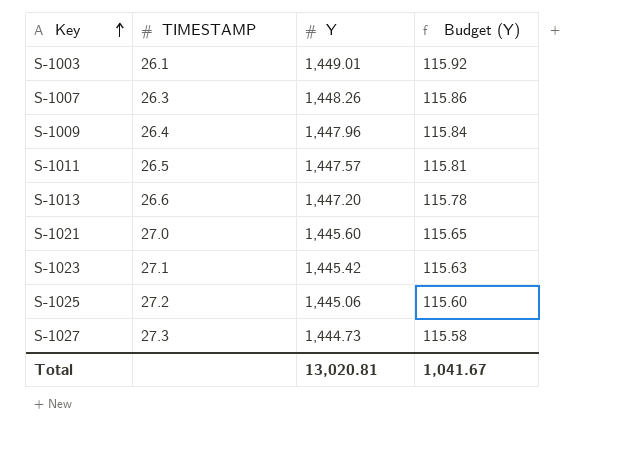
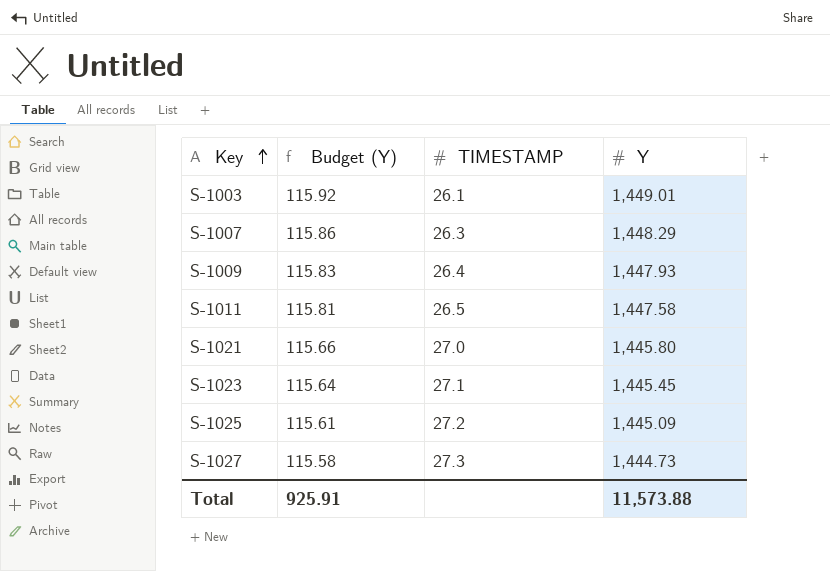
column Budget (Y) | position: 4 -> 2
row S-1013: 26.6 | 1,447.20 | 115.78 -> none
S-1007 | Y: 1,448.26 -> 1,448.29
S-1009 | Budget (Y): 115.84 -> 115.83
S-1009 | Y: 1,447.96 -> 1,447.93
S-1011 | Y: 1,447.57 -> 1,447.58
S-1021 | Budget (Y): 115.65 -> 115.66
S-1021 | Y: 1,445.60 -> 1,445.80
S-1023 | Budget (Y): 115.63 -> 115.64
S-1023 | Y: 1,445.42 -> 1,445.45
S-1025 | Budget (Y): 115.60 -> 115.61
S-1025 | Y: 1,445.06 -> 1,445.09
Total | Budget (Y): 1,041.67 -> 925.91
Total | Y: 13,020.81 -> 11,573.88

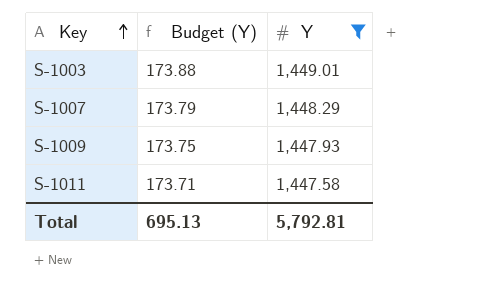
filter: none -> Y >= 1,447.58
column TIMESTAMP | position: 3 -> none
column Budget (Y) | formula: [Y] * 0.08 -> [Y] * 0.12
Total | Budget (Y): 925.91 -> 695.13
Total | Y: 11,573.88 -> 5,792.81

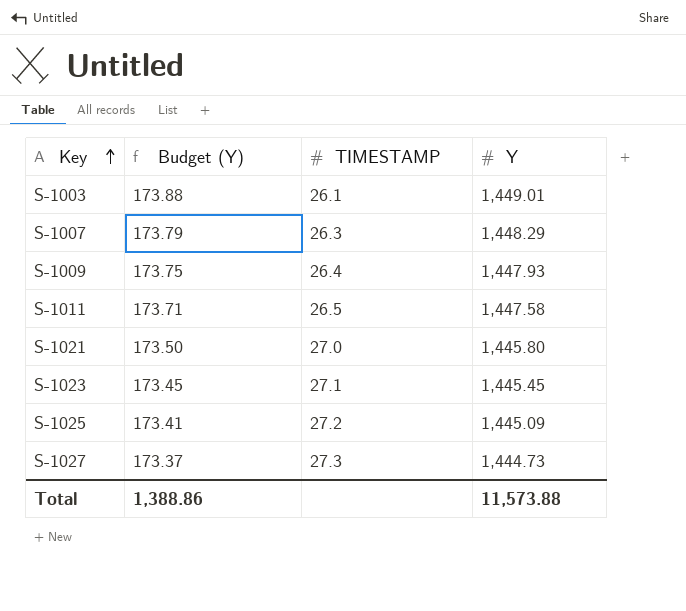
filter: Y >= 1,447.58 -> none
column TIMESTAMP | position: none -> 3
Total | Budget (Y): 695.13 -> 1,388.86
Total | Y: 5,792.81 -> 11,573.88

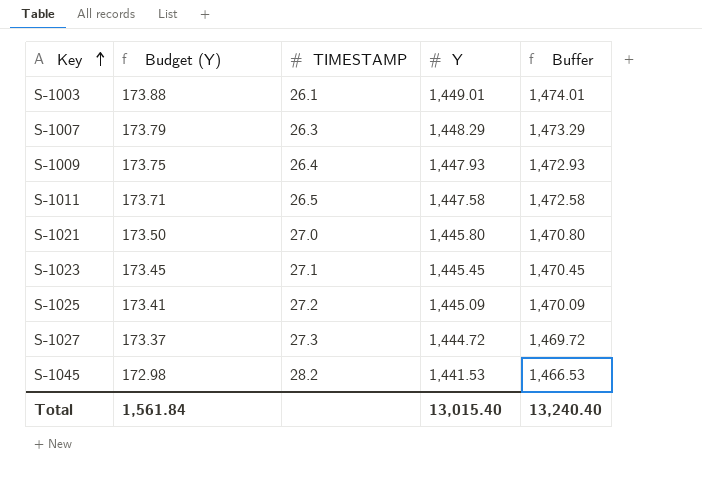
column Buffer | formula: none -> [Y] + 25
S-1027 | Y: 1,444.73 -> 1,444.72
row S-1045: none -> 172.98 | 28.2 | 1,441.53 | 1,466.53
Total | Budget (Y): 1,388.86 -> 1,561.84
Total | Y: 11,573.88 -> 13,015.40

